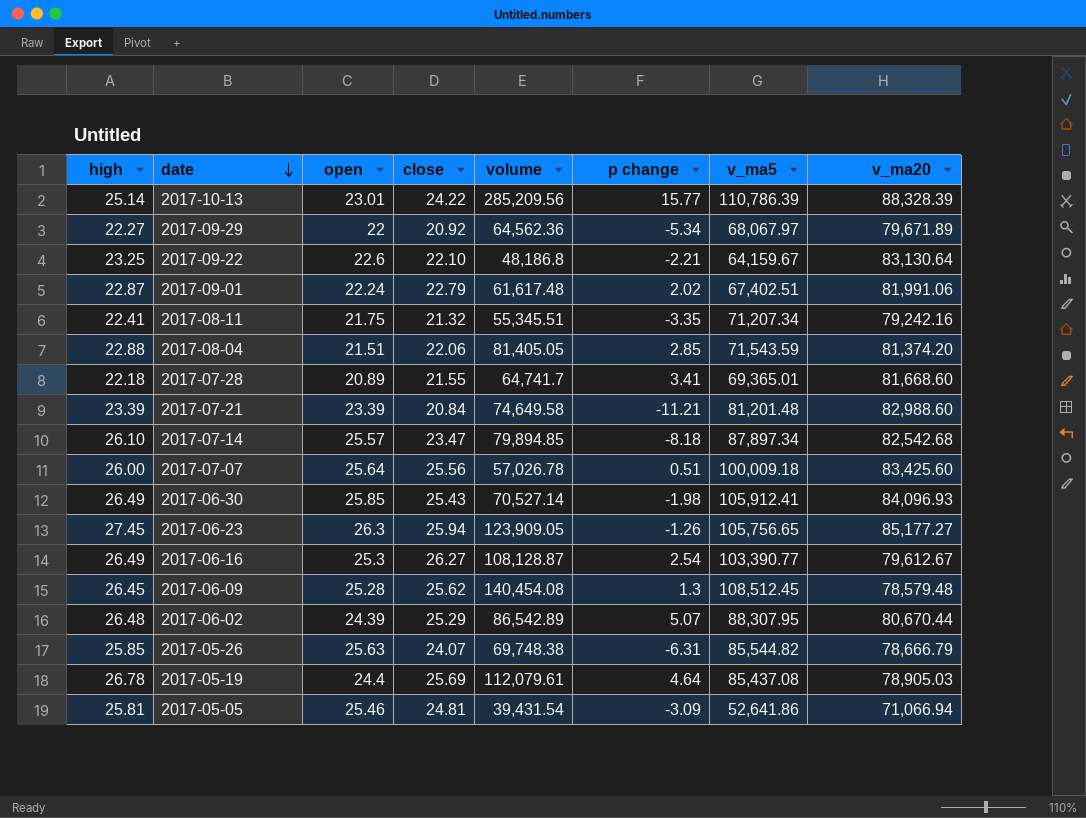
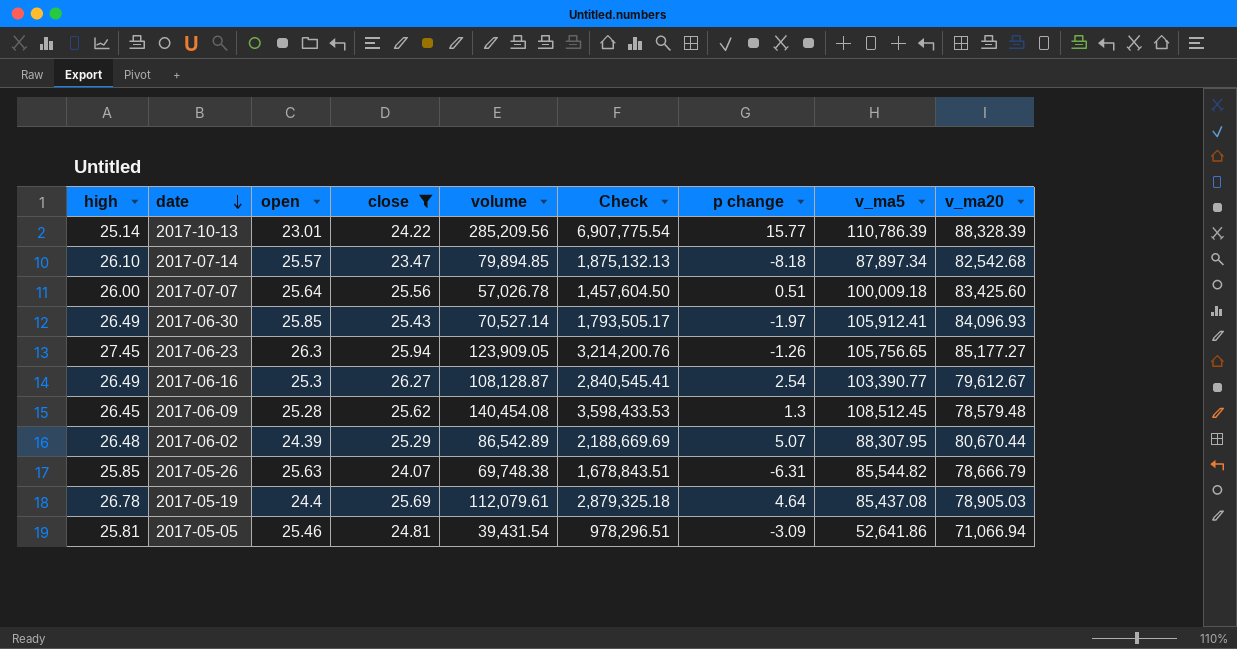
filter: none -> close >= 23.47
column Check | formula: none -> [close] * [volume]
2017-06-30 | p change: -1.98 -> -1.97

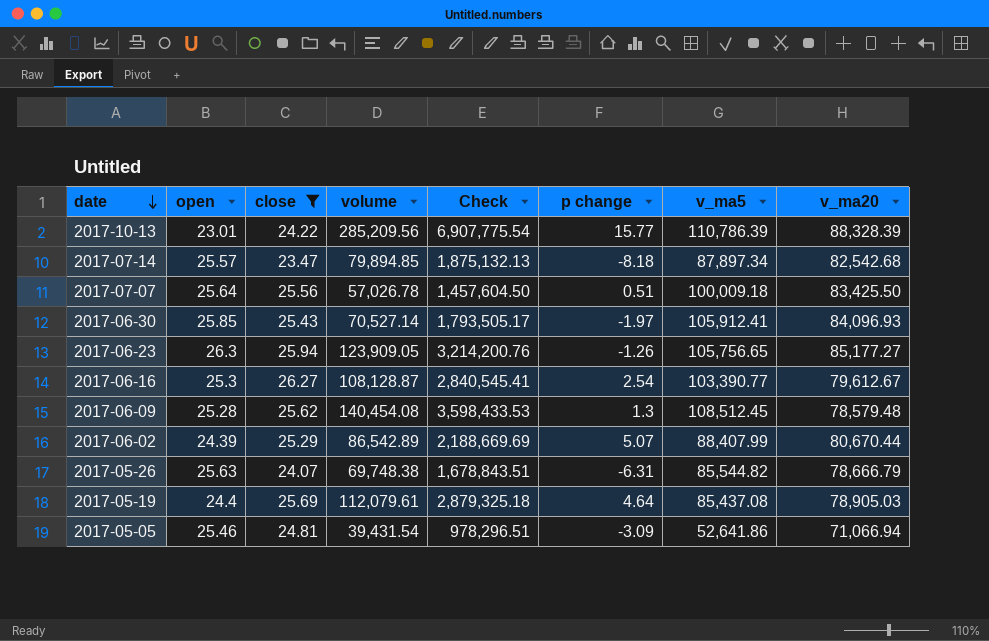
column high | position: 1 -> none
2017-07-07 | v_ma20: 83,425.60 -> 83,425.50
2017-06-02 | v_ma5: 88,307.95 -> 88,407.99

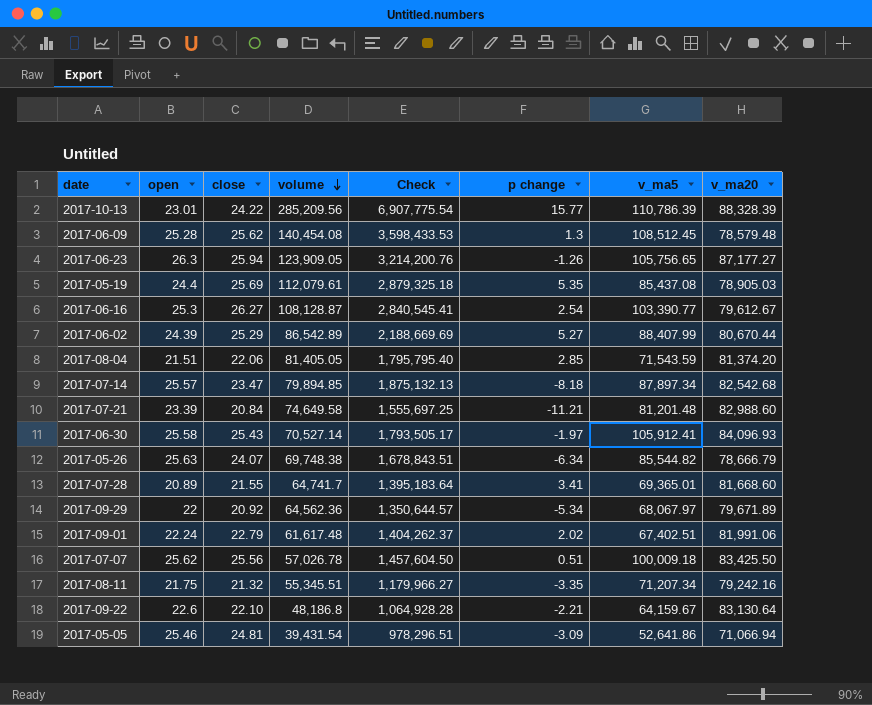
filter: close >= 23.47 -> none
row order: date descending -> volume descending
2017-06-23 | v_ma20: 85,177.27 -> 87,177.27
2017-05-19 | p change: 4.64 -> 5.35
2017-06-02 | p change: 5.07 -> 5.27
2017-06-30 | open: 25.85 -> 25.58
2017-05-26 | p change: -6.31 -> -6.34
2017-07-07 | open: 25.64 -> 25.62

